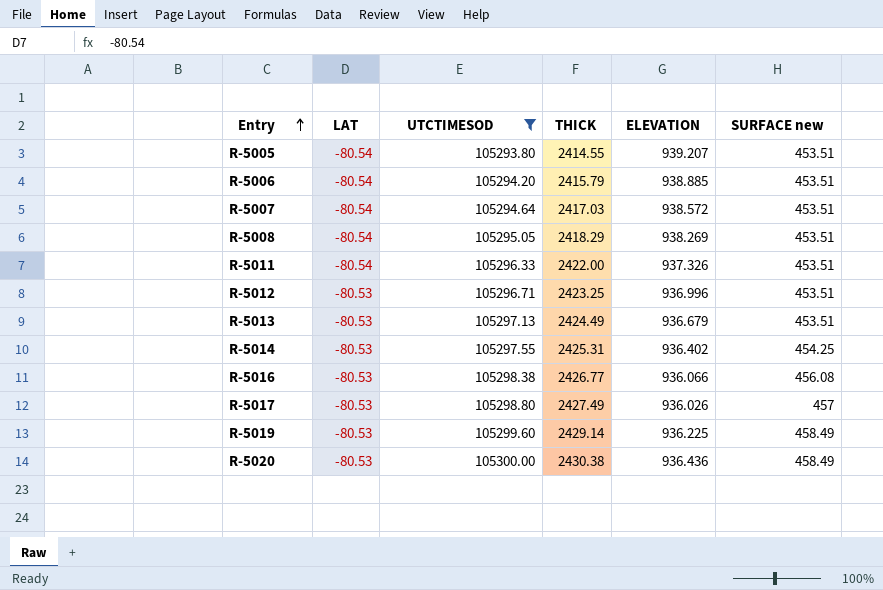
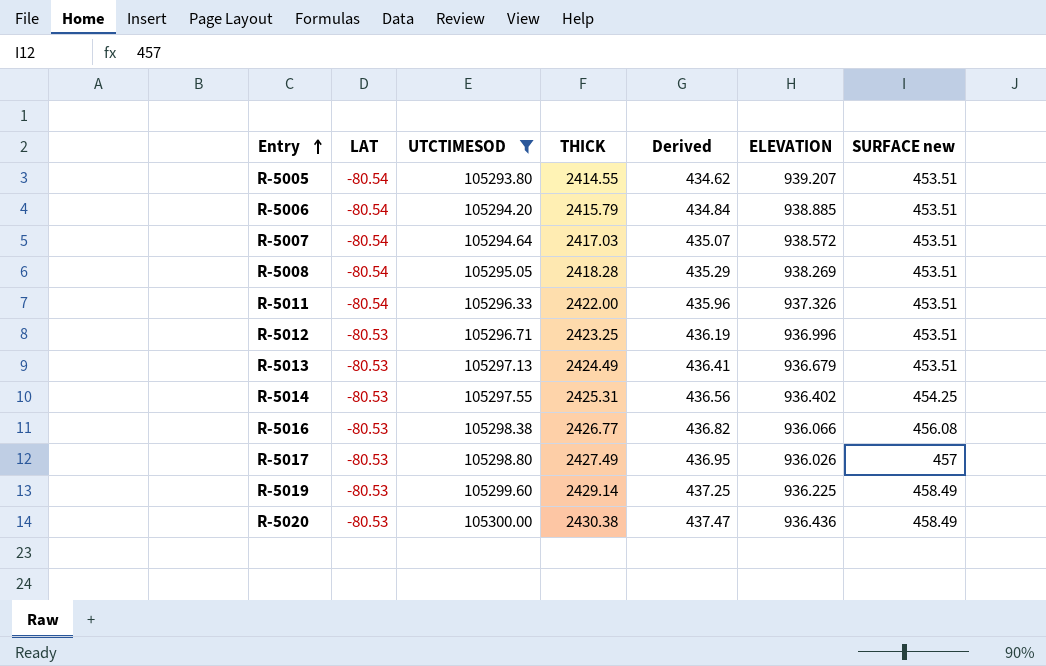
column Derived | formula: none -> [THICK] * 0.18
R-5008 | THICK: 2418.29 -> 2418.28

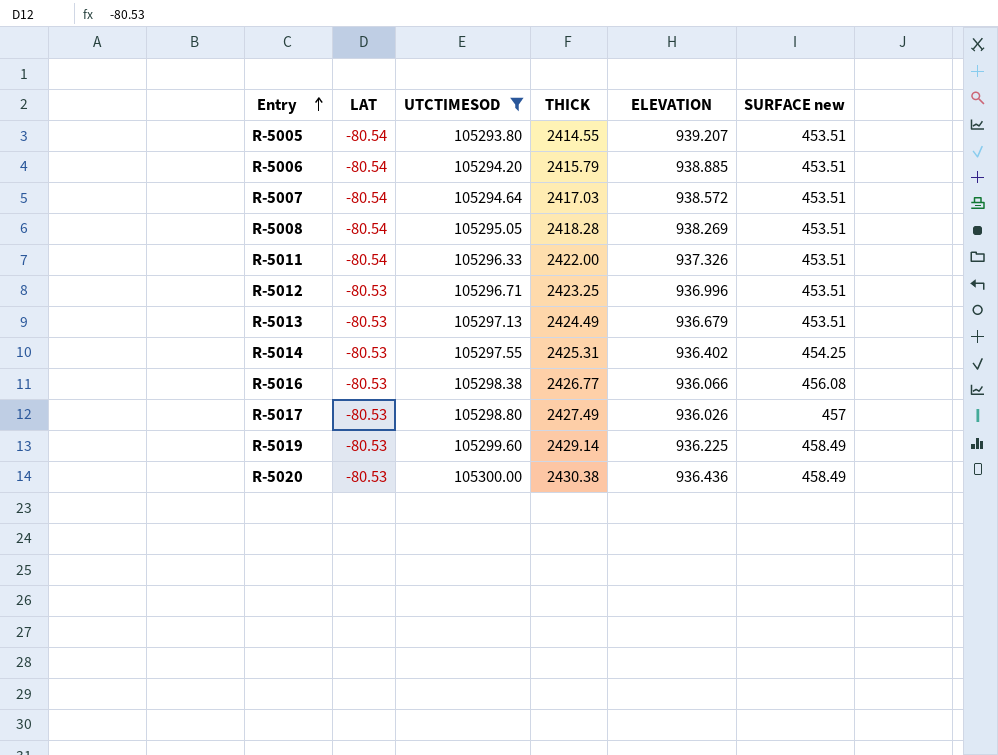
column Derived | formula: [THICK] * 0.18 -> none

